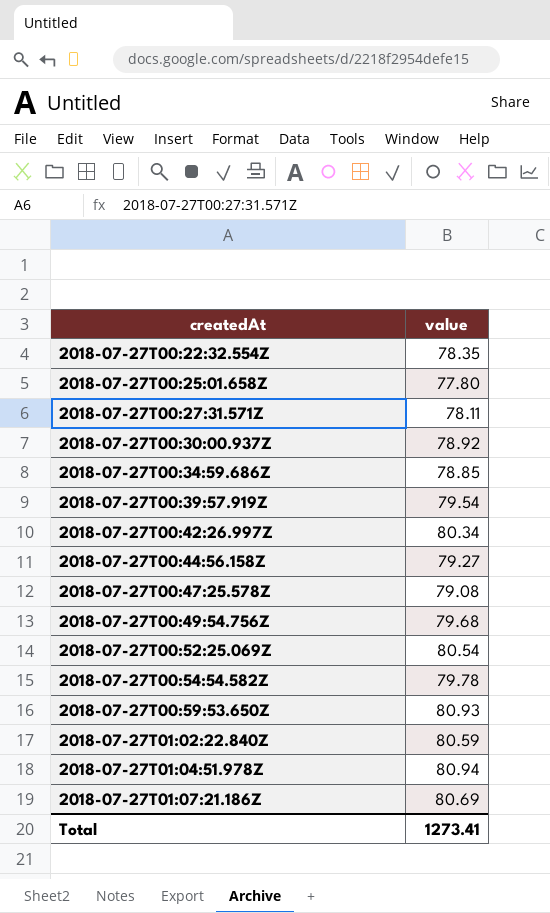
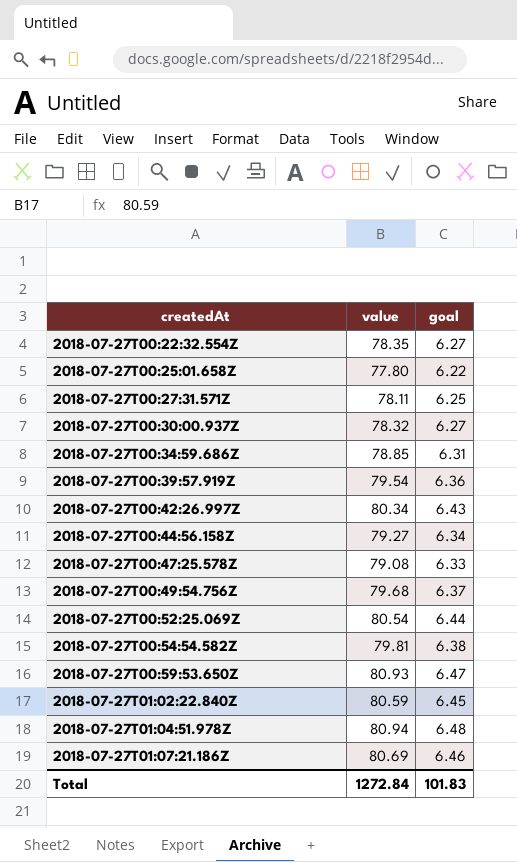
column goal | formula: none -> [value] * 0.08
2018-07-27T00:30:00.937Z | value: 78.92 -> 78.32
2018-07-27T00:54:54.582Z | value: 79.78 -> 79.81
Total | value: 1273.41 -> 1272.84

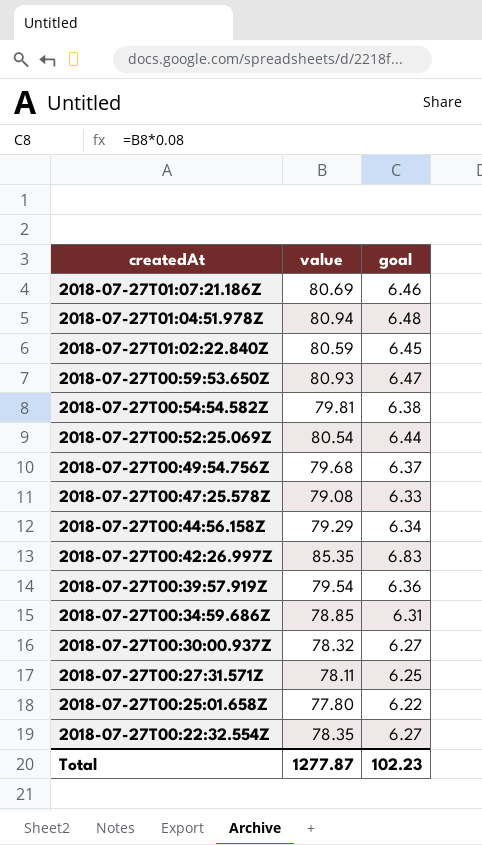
row order: createdAt ascending -> createdAt descending
2018-07-27T00:44:56.158Z | value: 79.27 -> 79.29
2018-07-27T00:42:26.997Z | value: 80.34 -> 85.35
2018-07-27T00:42:26.997Z | goal: 6.43 -> 6.83
Total | value: 1272.84 -> 1277.87
Total | goal: 101.83 -> 102.23

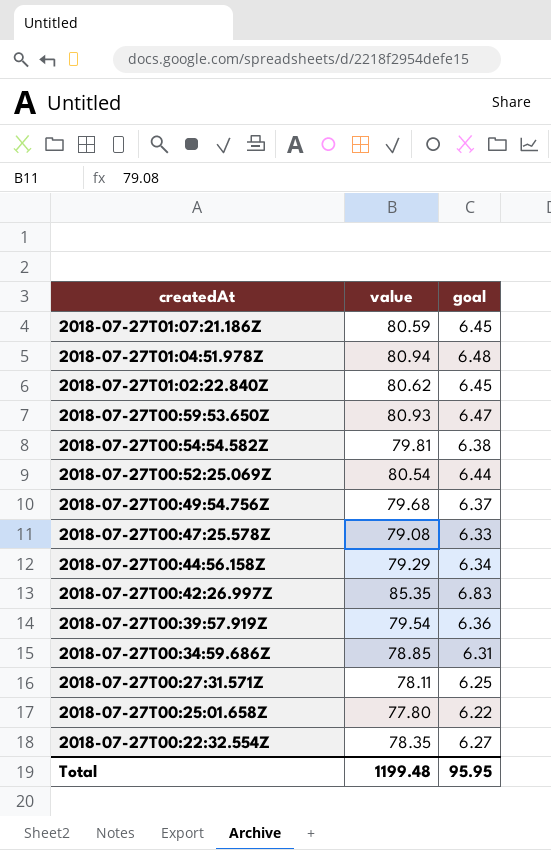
row 2018-07-27T00:30:00.937Z: 78.32 | 6.27 -> none
2018-07-27T01:07:21.186Z | value: 80.69 -> 80.59
2018-07-27T01:07:21.186Z | goal: 6.46 -> 6.45
2018-07-27T01:02:22.840Z | value: 80.59 -> 80.62
Total | value: 1277.87 -> 1199.48
Total | goal: 102.23 -> 95.95

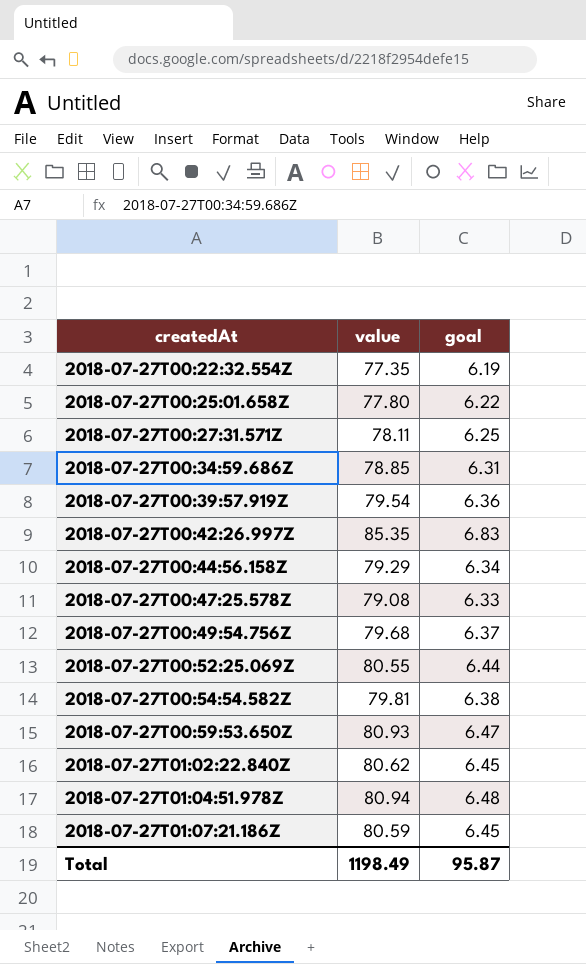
row order: createdAt descending -> createdAt ascending
2018-07-27T00:22:32.554Z | value: 78.35 -> 77.35
2018-07-27T00:22:32.554Z | goal: 6.27 -> 6.19
2018-07-27T00:52:25.069Z | value: 80.54 -> 80.55
Total | value: 1199.48 -> 1198.49
Total | goal: 95.95 -> 95.87

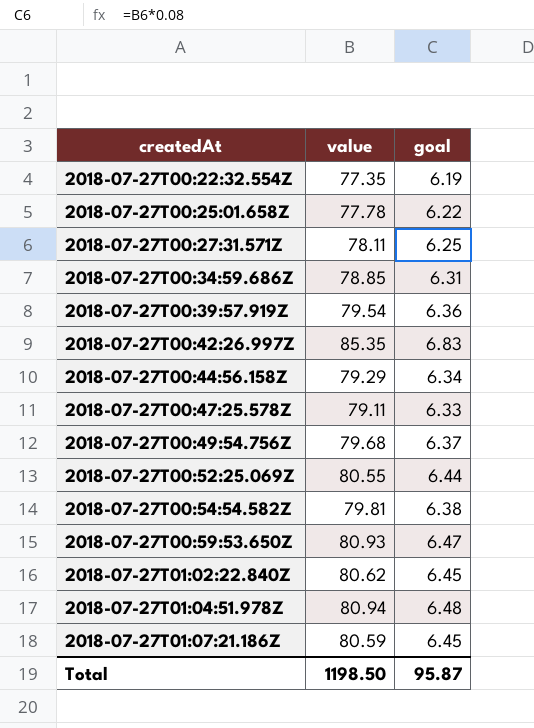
2018-07-27T00:25:01.658Z | value: 77.80 -> 77.78
2018-07-27T00:47:25.578Z | value: 79.08 -> 79.11
Total | value: 1198.49 -> 1198.50

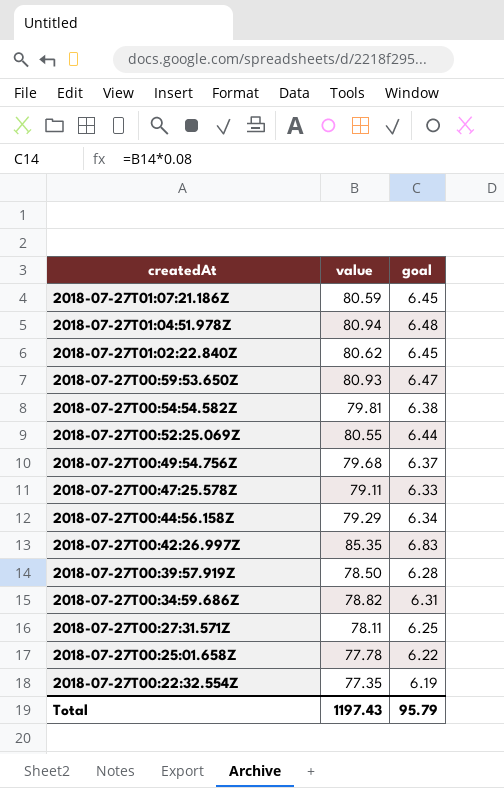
row order: createdAt ascending -> createdAt descending
2018-07-27T00:39:57.919Z | value: 79.54 -> 78.50
2018-07-27T00:39:57.919Z | goal: 6.36 -> 6.28
2018-07-27T00:34:59.686Z | value: 78.85 -> 78.82
Total | value: 1198.50 -> 1197.43
Total | goal: 95.87 -> 95.79

